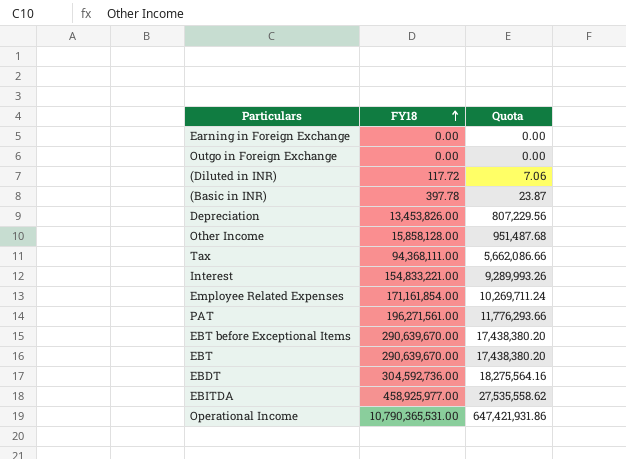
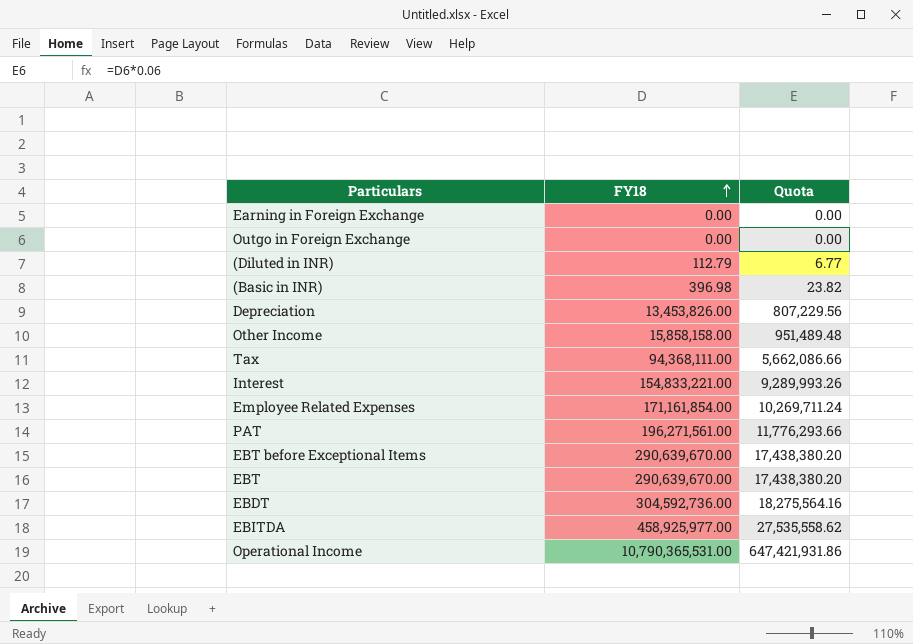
(Diluted in INR) | FY18: 117.72 -> 112.79
(Diluted in INR) | Quota: 7.06 -> 6.77
(Basic in INR) | FY18: 397.78 -> 396.98
(Basic in INR) | Quota: 23.87 -> 23.82
Other Income | FY18: 15,858,128.00 -> 15,858,158.00
Other Income | Quota: 951,487.68 -> 951,489.48

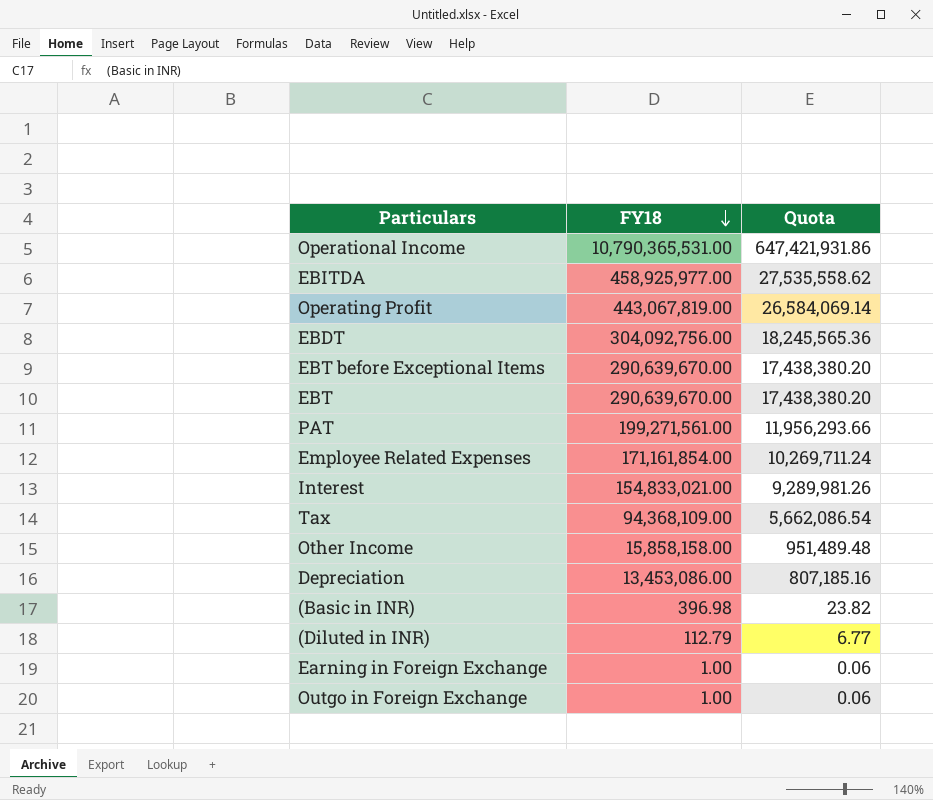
row order: FY18 ascending -> FY18 descending
row Operating Profit: none -> 443,067,819.00 | 26,584,069.14
EBDT | FY18: 304,592,736.00 -> 304,092,756.00
EBDT | Quota: 18,275,564.16 -> 18,245,565.36
PAT | FY18: 196,271,561.00 -> 199,271,561.00
PAT | Quota: 11,776,293.66 -> 11,956,293.66
Interest | FY18: 154,833,221.00 -> 154,833,021.00
Interest | Quota: 9,289,993.26 -> 9,289,981.26
Tax | FY18: 94,368,111.00 -> 94,368,109.00
Tax | Quota: 5,662,086.66 -> 5,662,086.54
Depreciation | FY18: 13,453,826.00 -> 13,453,086.00
Depreciation | Quota: 807,229.56 -> 807,185.16
Earning in Foreign Exchange | FY18: 0.00 -> 1.00
Earning in Foreign Exchange | Quota: 0.00 -> 0.06
Outgo in Foreign Exchange | FY18: 0.00 -> 1.00
Outgo in Foreign Exchange | Quota: 0.00 -> 0.06

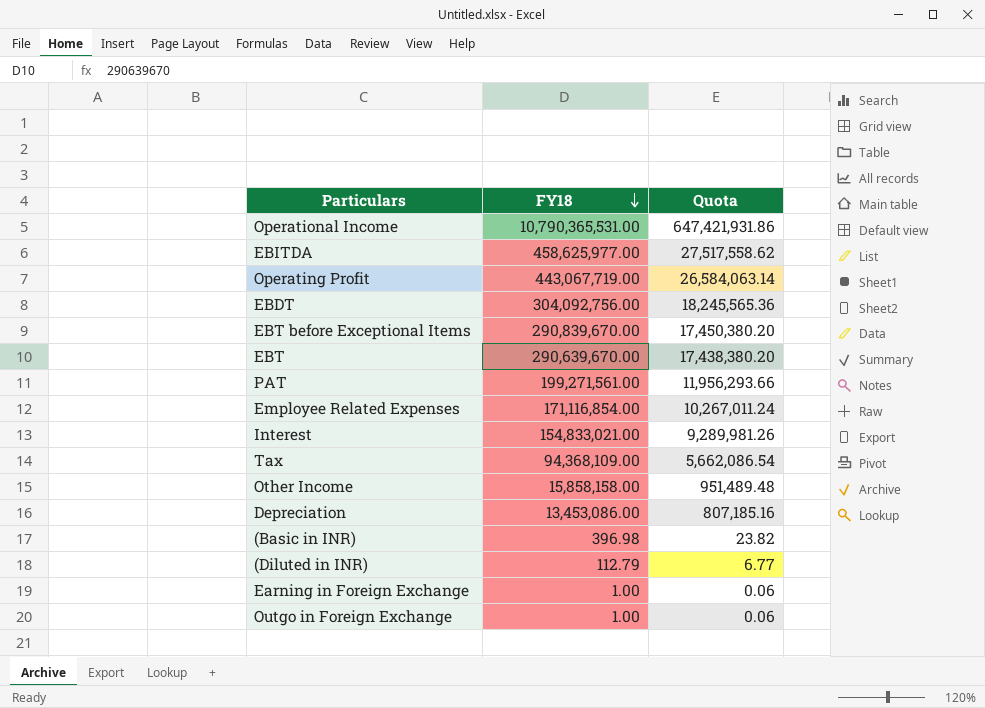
EBITDA | FY18: 458,925,977.00 -> 458,625,977.00
EBITDA | Quota: 27,535,558.62 -> 27,517,558.62
Operating Profit | FY18: 443,067,819.00 -> 443,067,719.00
Operating Profit | Quota: 26,584,069.14 -> 26,584,063.14
EBT before Exceptional Items | FY18: 290,639,670.00 -> 290,839,670.00
EBT before Exceptional Items | Quota: 17,438,380.20 -> 17,450,380.20
Employee Related Expenses | FY18: 171,161,854.00 -> 171,116,854.00
Employee Related Expenses | Quota: 10,269,711.24 -> 10,267,011.24

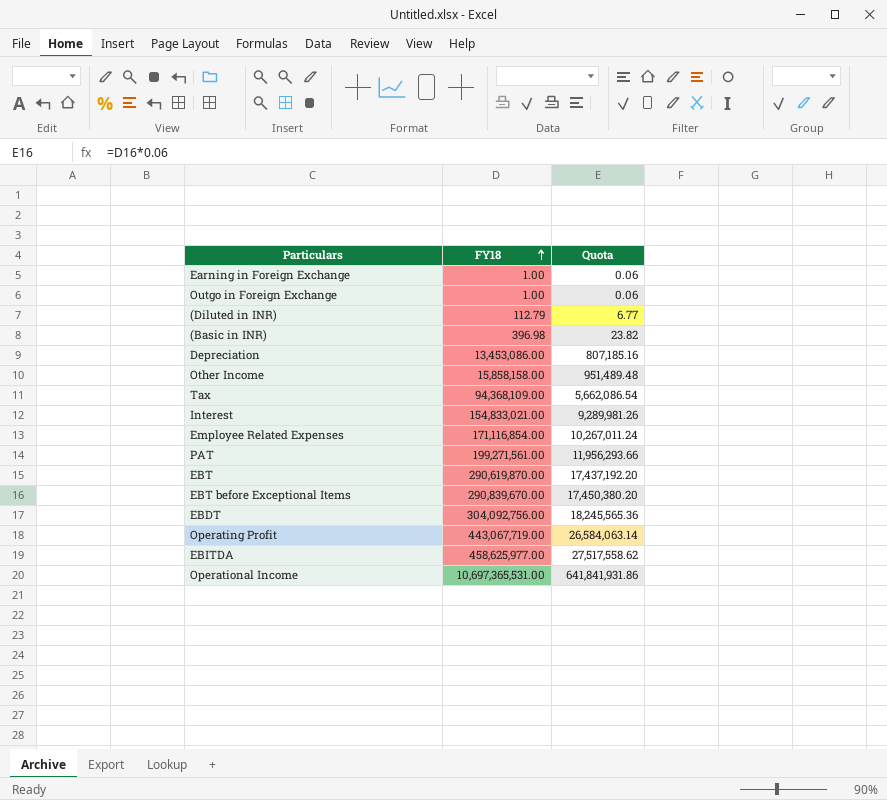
row order: FY18 descending -> FY18 ascending
EBT | FY18: 290,639,670.00 -> 290,619,870.00
EBT | Quota: 17,438,380.20 -> 17,437,192.20
Operational Income | FY18: 10,790,365,531.00 -> 10,697,365,531.00
Operational Income | Quota: 647,421,931.86 -> 641,841,931.86

